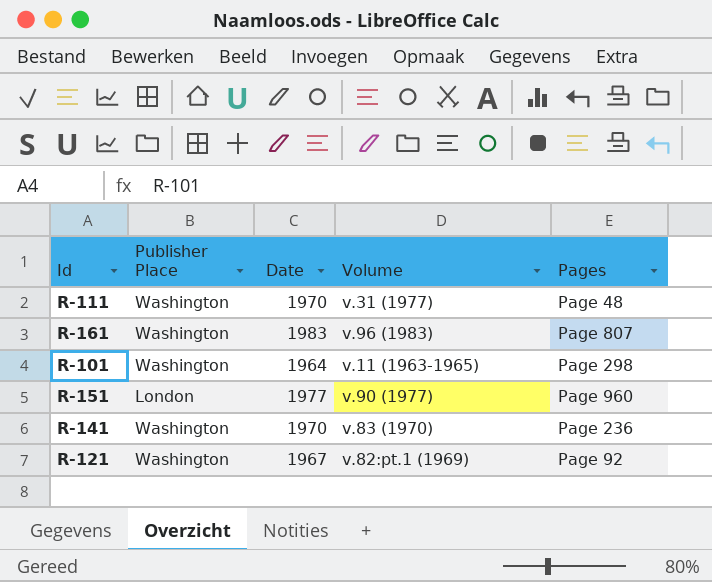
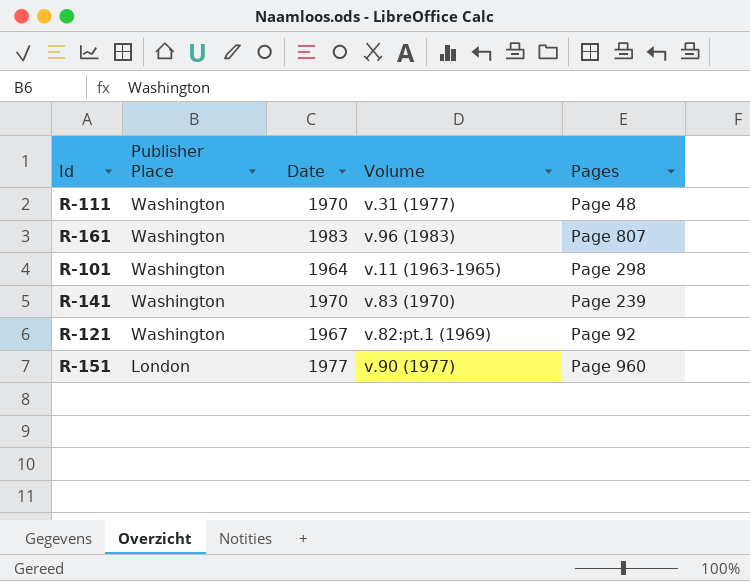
row order: none -> Publisher Place descending
R-141 | Pages: Page 236 -> Page 239

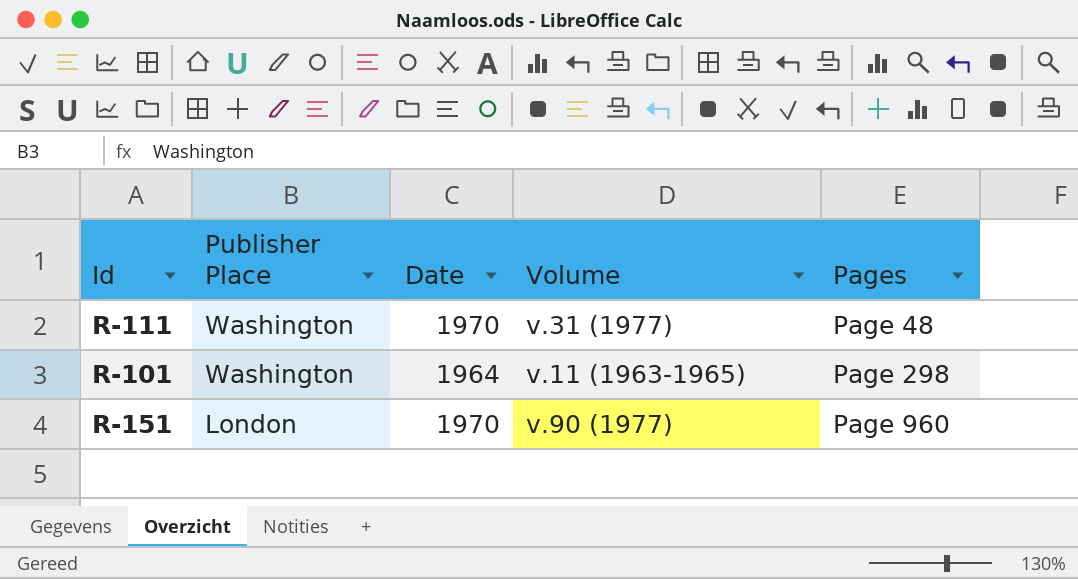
row R-161: Washington | 1983 | v.96 (1983) | Page 807 -> none
row R-141: Washington | 1970 | v.83 (1970) | Page 239 -> none
row R-121: Washington | 1967 | v.82:pt.1 (1969) | Page 92 -> none
R-151 | Date: 1977 -> 1970

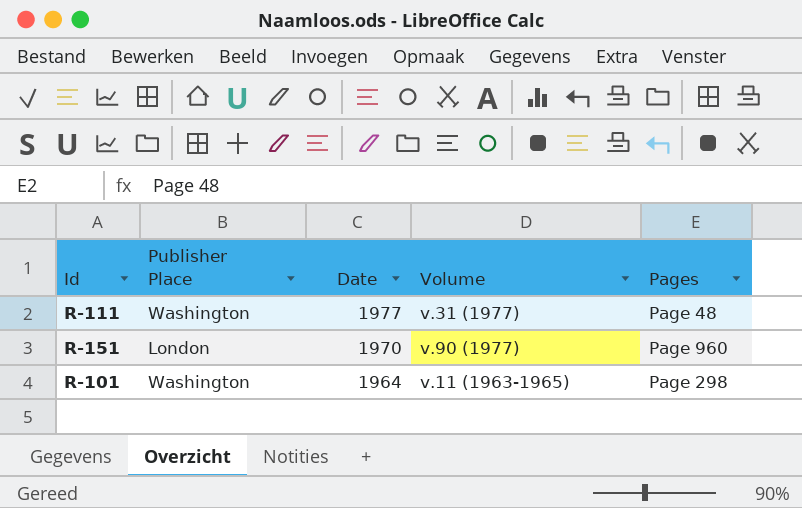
row order: Publisher Place descending -> Date descending
R-111 | Date: 1970 -> 1977

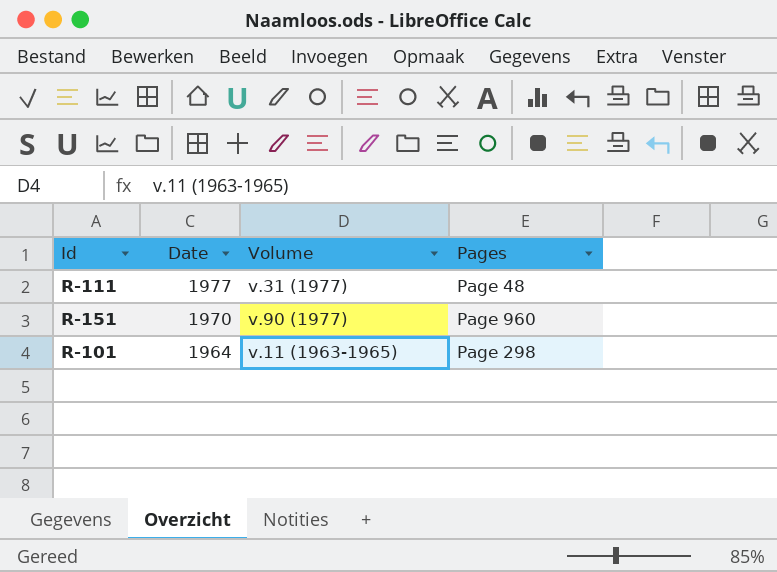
column Publisher Place | position: 2 -> none

